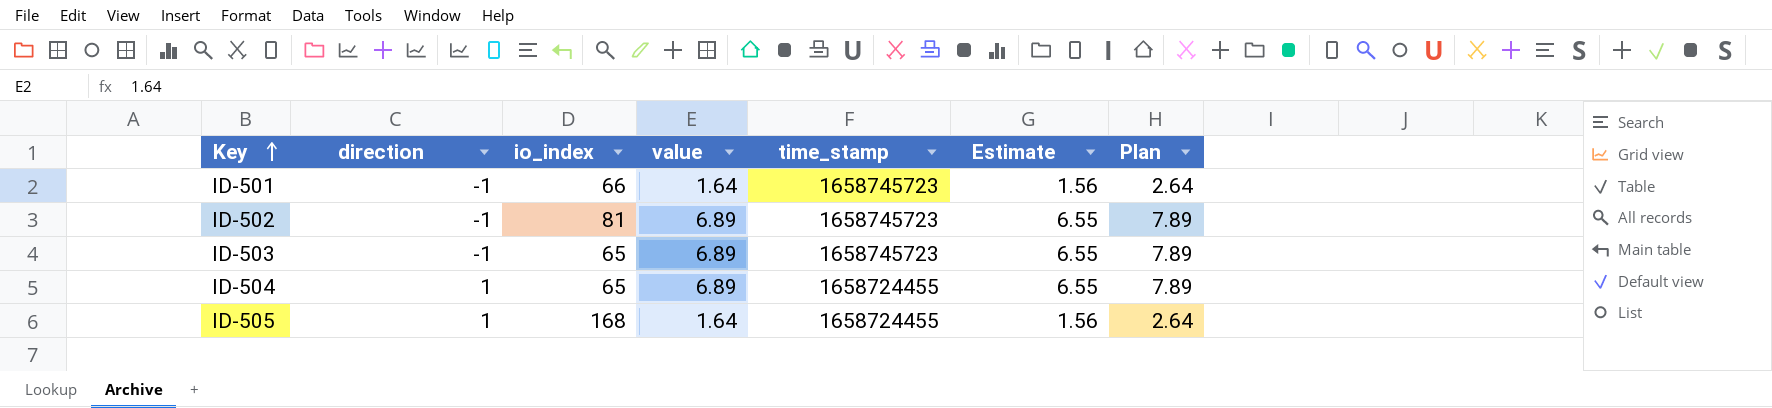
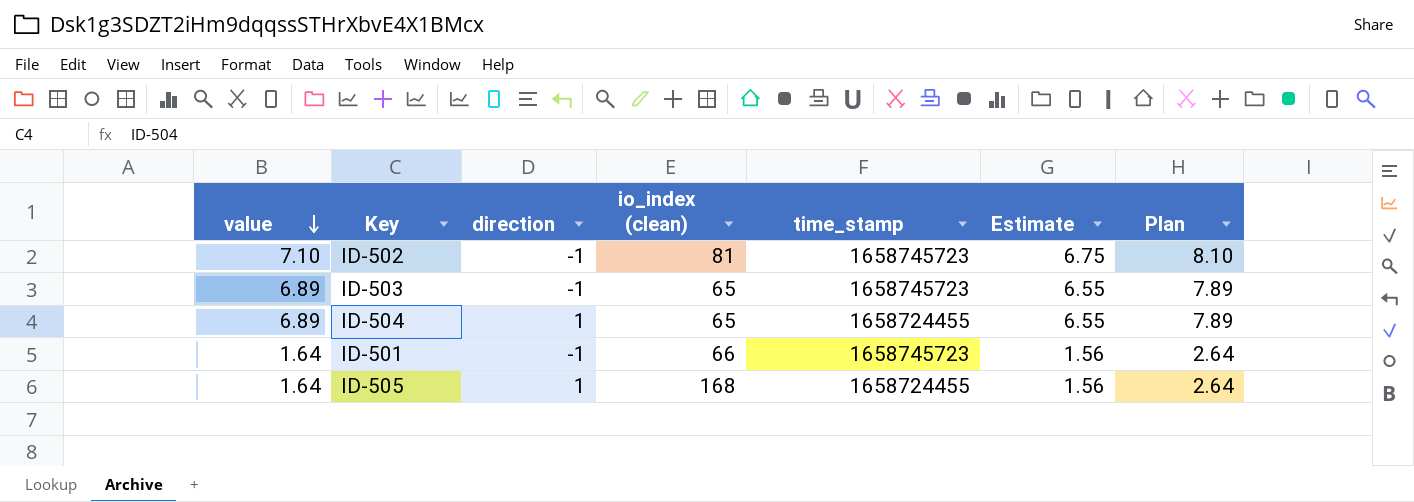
row order: Key ascending -> value descending
column value | position: 4 -> 1
column name: io_index -> io_index (clean)
ID-502 | value: 6.89 -> 7.10
ID-502 | Estimate: 6.55 -> 6.75
ID-502 | Plan: 7.89 -> 8.10

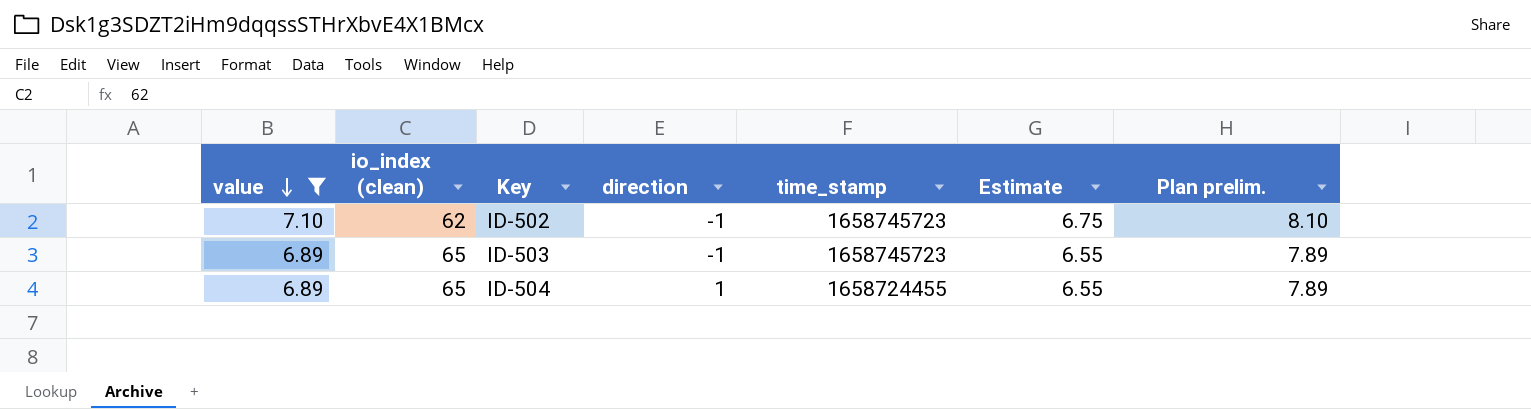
filter: none -> value != 1.64
column io_index (clean) | position: 4 -> 2
column name: Plan -> Plan prelim.
ID-502 | io_index (clean): 81 -> 62

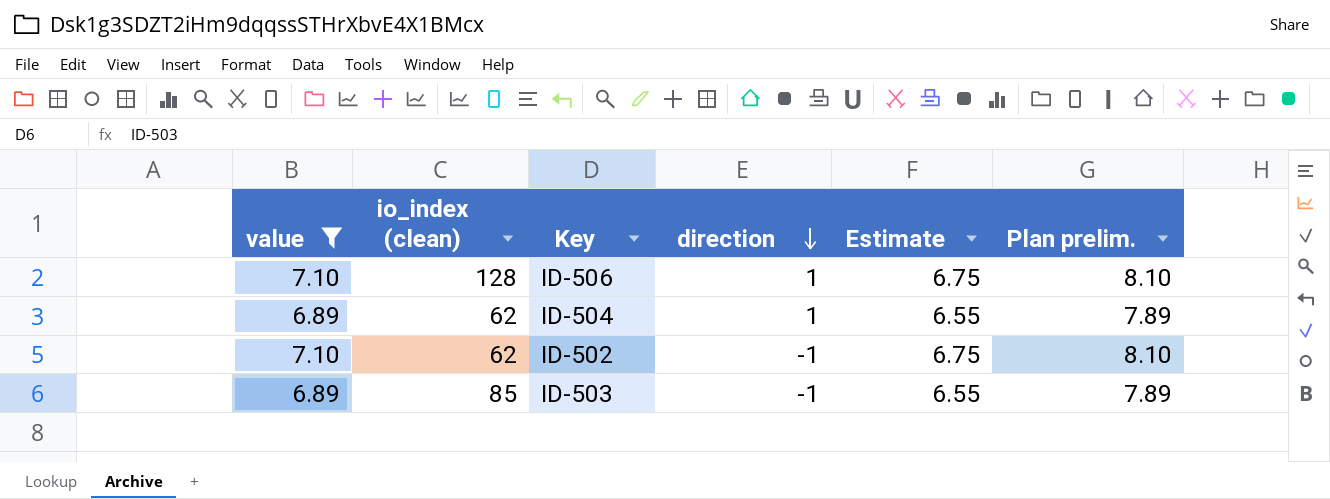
row order: value descending -> direction descending
column time_stamp | position: 5 -> none
row ID-506: none -> 7.10 | 128 | 1 | 6.75 | 8.10
ID-504 | io_index (clean): 65 -> 62
ID-503 | io_index (clean): 65 -> 85

